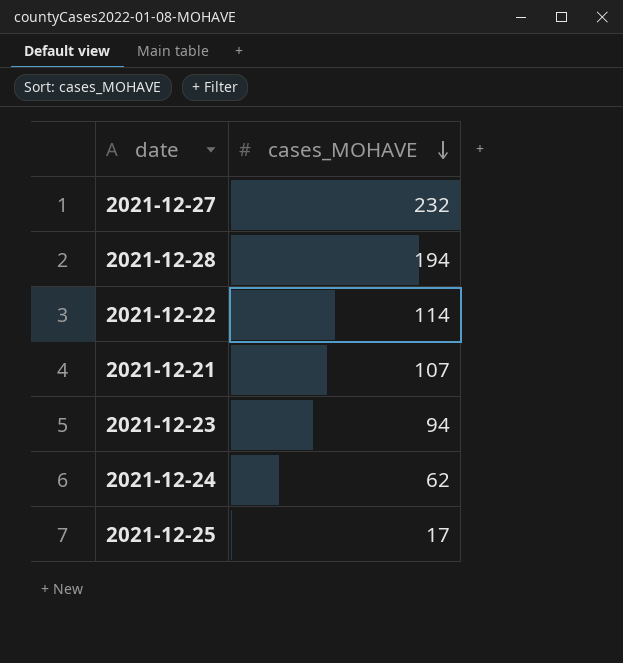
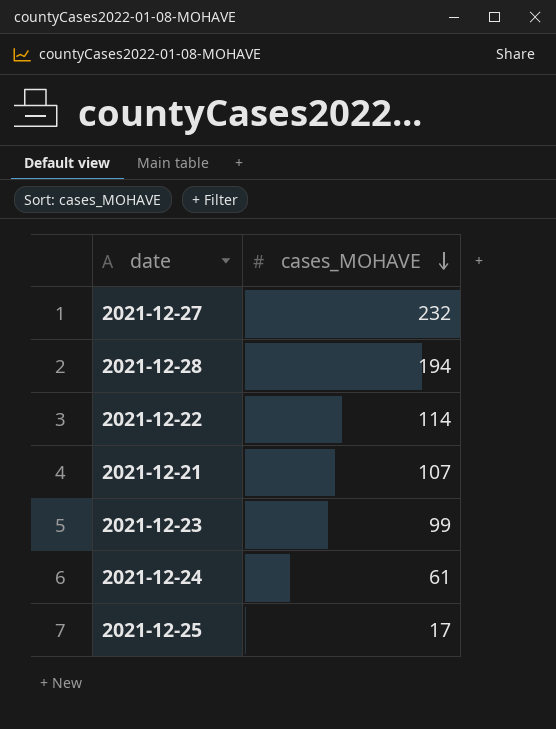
2021-12-23 | cases_MOHAVE: 94 -> 99
2021-12-24 | cases_MOHAVE: 62 -> 61

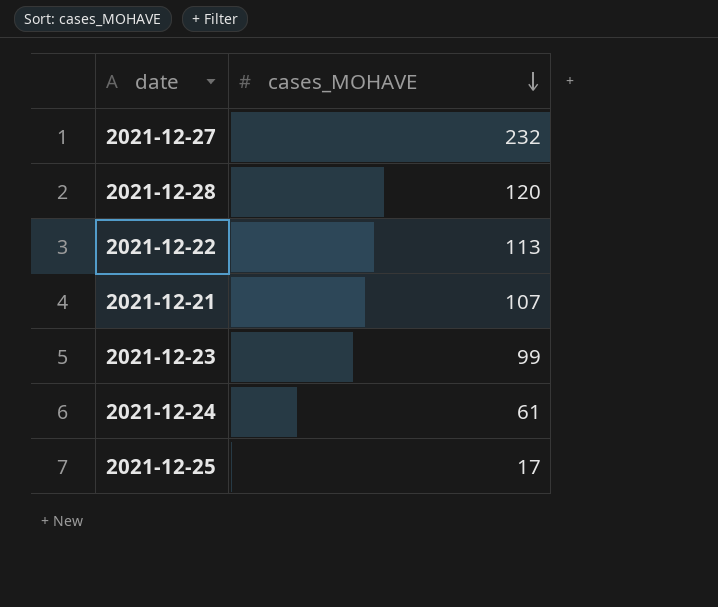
2021-12-28 | cases_MOHAVE: 194 -> 120
2021-12-22 | cases_MOHAVE: 114 -> 113

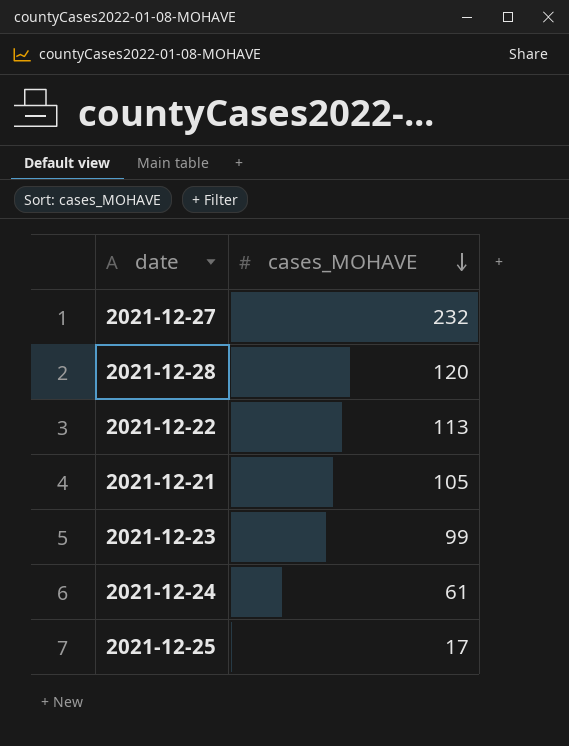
2021-12-21 | cases_MOHAVE: 107 -> 105

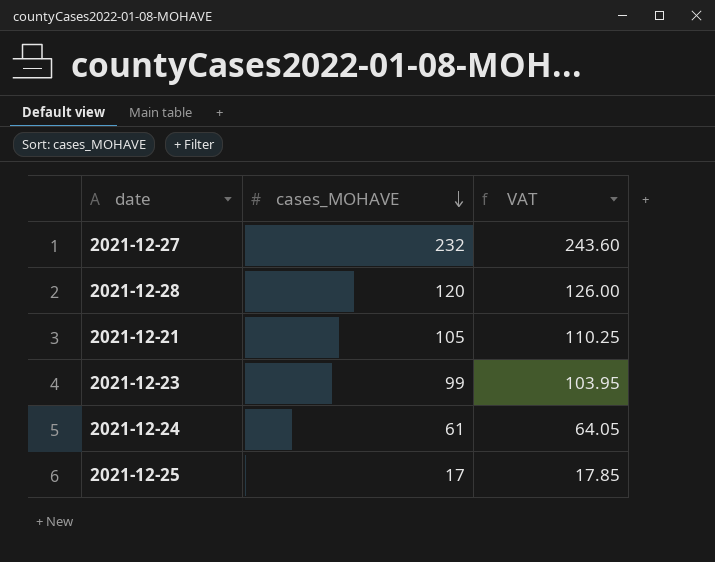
column VAT | formula: none -> [cases_MOHAVE] * 1.05
row 2021-12-22: 113 -> none

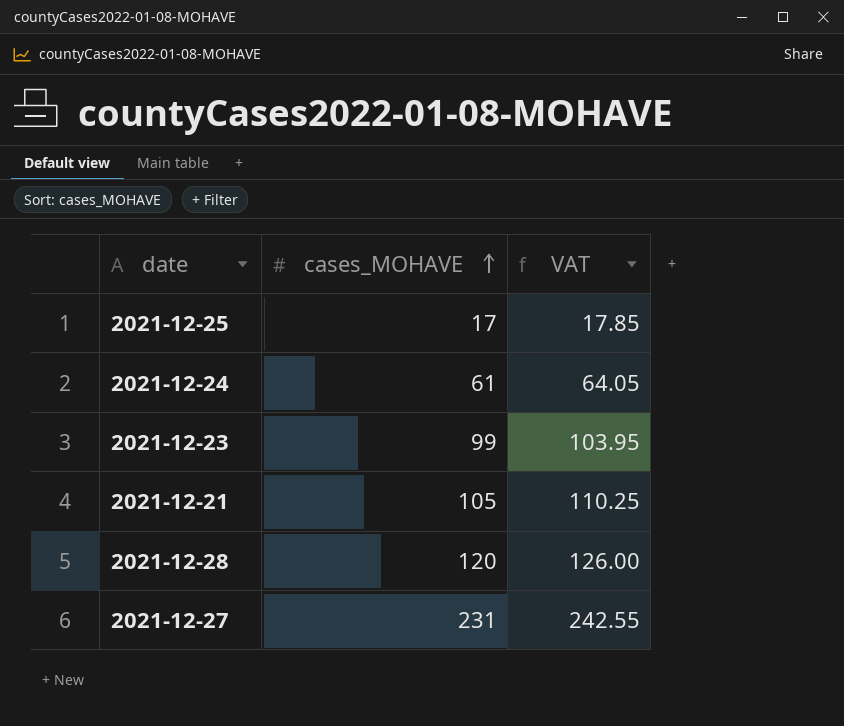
row order: cases_MOHAVE descending -> cases_MOHAVE ascending
2021-12-27 | cases_MOHAVE: 232 -> 231
2021-12-27 | VAT: 243.60 -> 242.55

